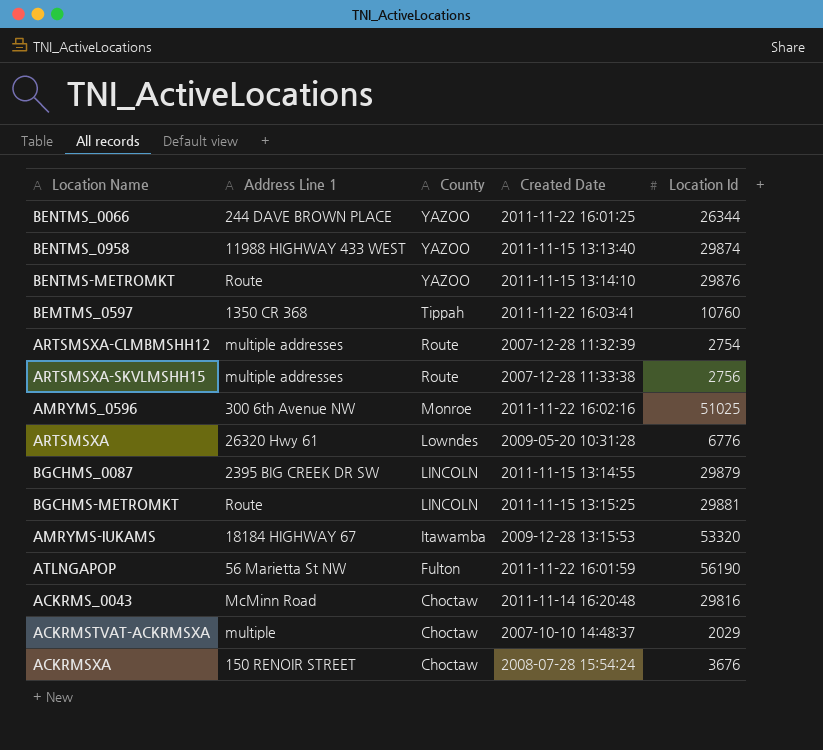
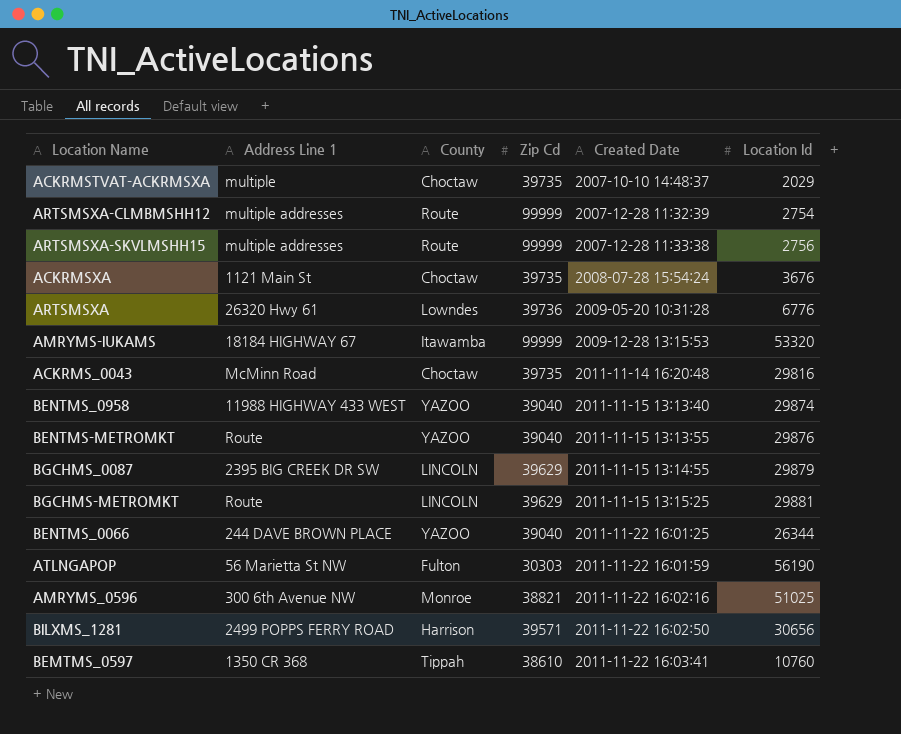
row order: County descending -> Created Date ascending
column Zip Cd | position: none -> 4
ACKRMSXA | Address Line 1: 150 RENOIR STREET -> 1121 Main St
BENTMS-METROMKT | Created Date: 2011-11-15 13:14:10 -> 2011-11-15 13:13:55
row BILXMS_1281: none -> 2499 POPPS FERRY ROAD | Harrison | 39571 | 2011-11-22 16:02:50 | 30656

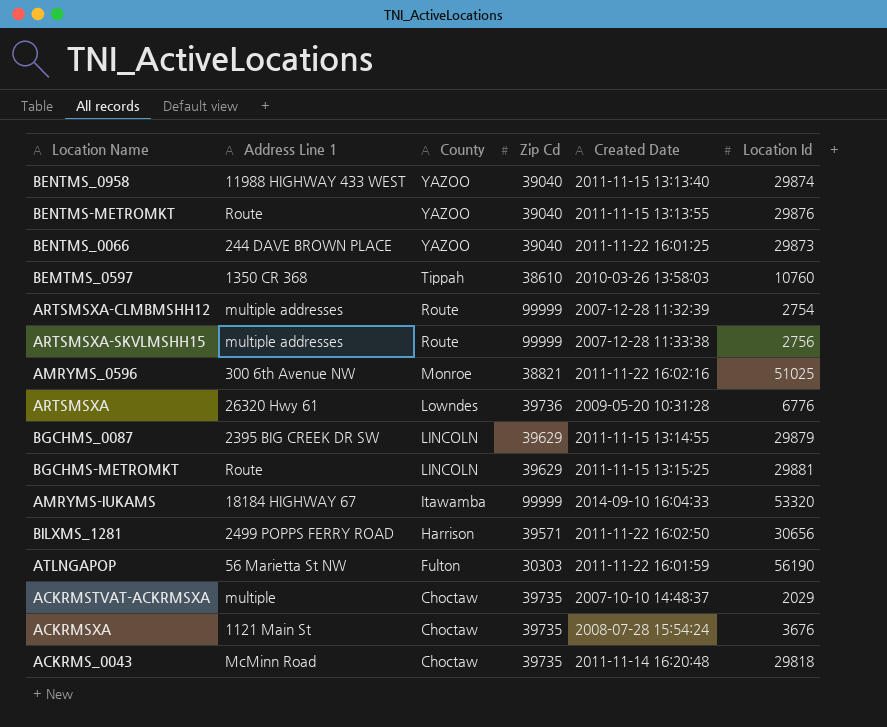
row order: Created Date ascending -> County descending
BENTMS_0066 | Location Id: 26344 -> 29873
BEMTMS_0597 | Created Date: 2011-11-22 16:03:41 -> 2010-03-26 13:58:03
AMRYMS-IUKAMS | Created Date: 2009-12-28 13:15:53 -> 2014-09-10 16:04:33
ACKRMS_0043 | Location Id: 29816 -> 29818

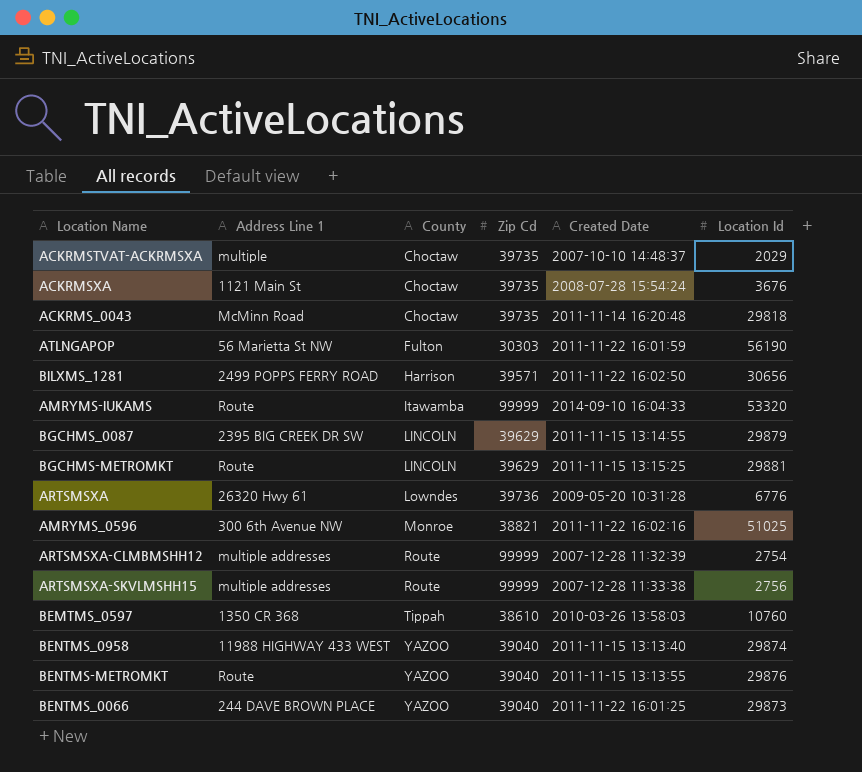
row order: County descending -> County ascending
AMRYMS-IUKAMS | Address Line 1: 18184 HIGHWAY 67 -> Route

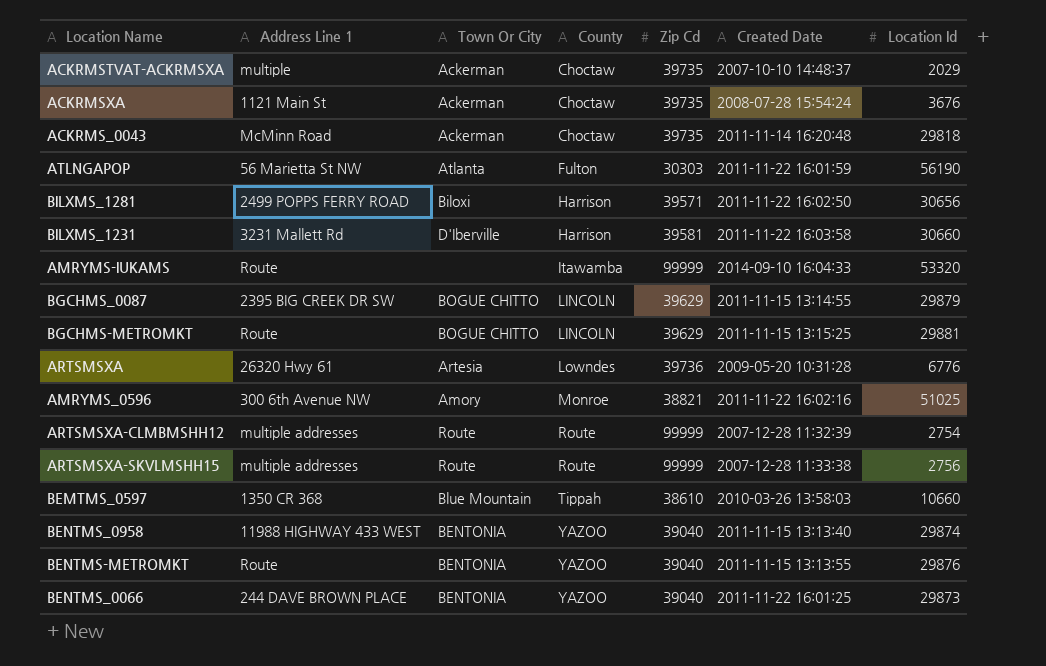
column Town Or City | position: none -> 3
row BILXMS_1231: none -> 3231 Mallett Rd | D'Iberville | Harrison | 39581 | 2011-11-22 16:03:58 | 30660
BEMTMS_0597 | Location Id: 10760 -> 10660

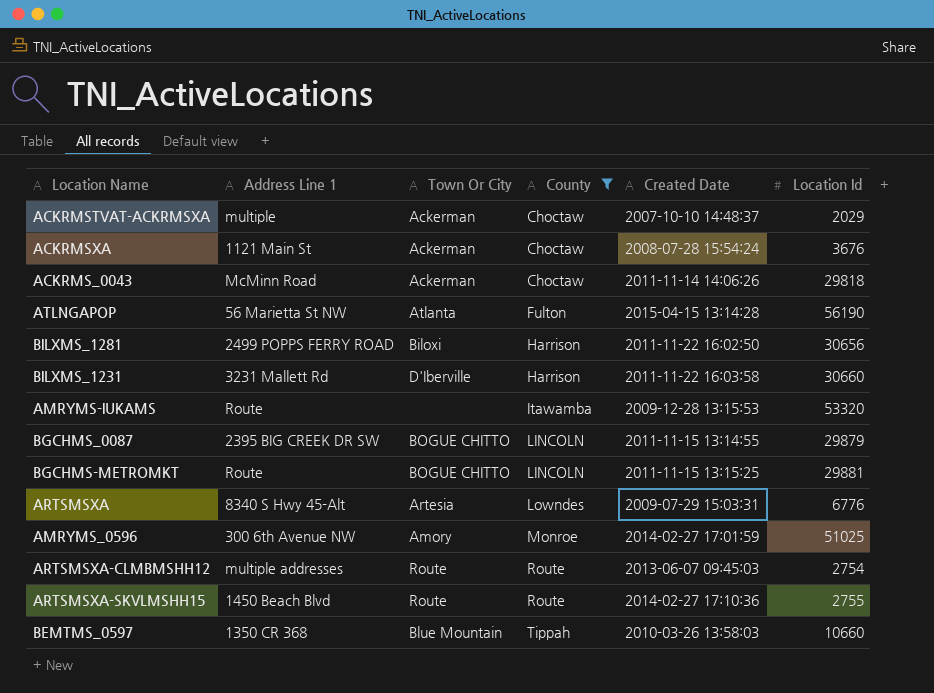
filter: none -> County != YAZOO
column Zip Cd | position: 5 -> none
ACKRMS_0043 | Created Date: 2011-11-14 16:20:48 -> 2011-11-14 14:06:26
ATLNGAPOP | Created Date: 2011-11-22 16:01:59 -> 2015-04-15 13:14:28
AMRYMS-IUKAMS | Created Date: 2014-09-10 16:04:33 -> 2009-12-28 13:15:53
ARTSMSXA | Address Line 1: 26320 Hwy 61 -> 8340 S Hwy 45-Alt
ARTSMSXA | Created Date: 2009-05-20 10:31:28 -> 2009-07-29 15:03:31
AMRYMS_0596 | Created Date: 2011-11-22 16:02:16 -> 2014-02-27 17:01:59
ARTSMSXA-CLMBMSHH12 | Created Date: 2007-12-28 11:32:39 -> 2013-06-07 09:45:03
ARTSMSXA-SKVLMSHH15 | Address Line 1: multiple addresses -> 1450 Beach Blvd
ARTSMSXA-SKVLMSHH15 | Created Date: 2007-12-28 11:33:38 -> 2014-02-27 17:10:36
ARTSMSXA-SKVLMSHH15 | Location Id: 2756 -> 2755

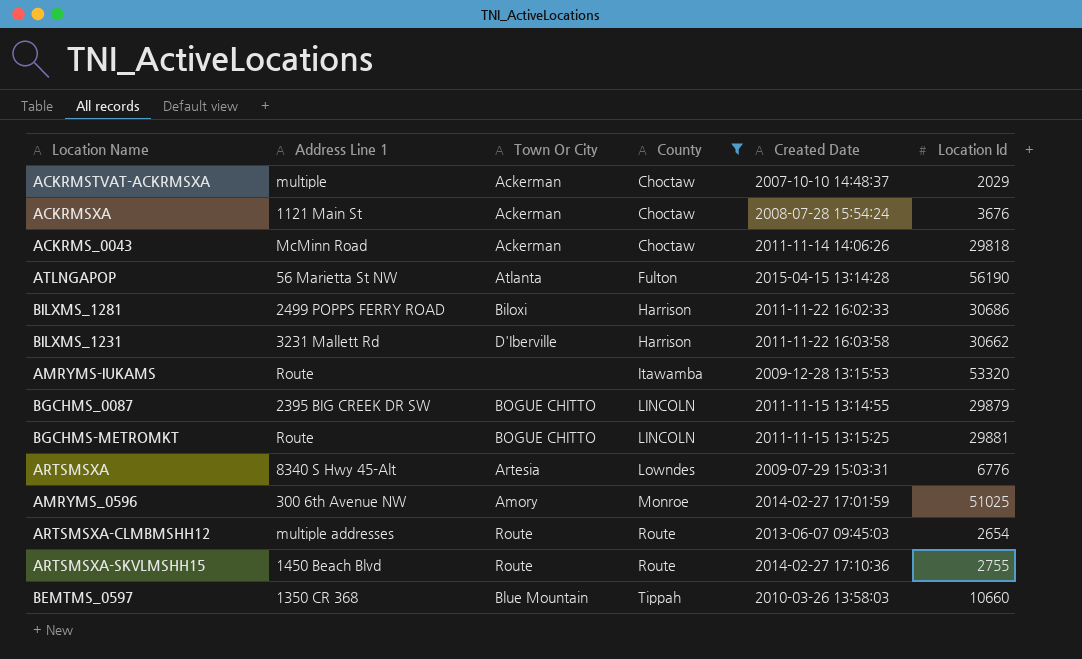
BILXMS_1281 | Created Date: 2011-11-22 16:02:50 -> 2011-11-22 16:02:33
BILXMS_1281 | Location Id: 30656 -> 30686
BILXMS_1231 | Location Id: 30660 -> 30662
ARTSMSXA-CLMBMSHH12 | Location Id: 2754 -> 2654

